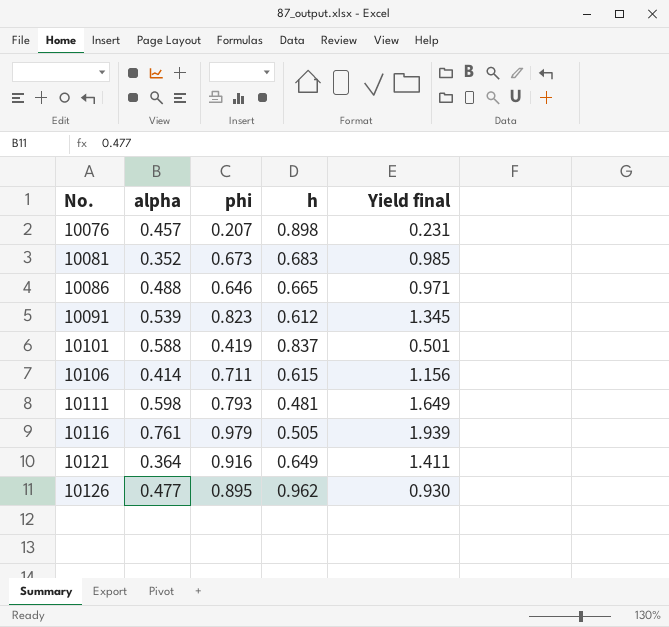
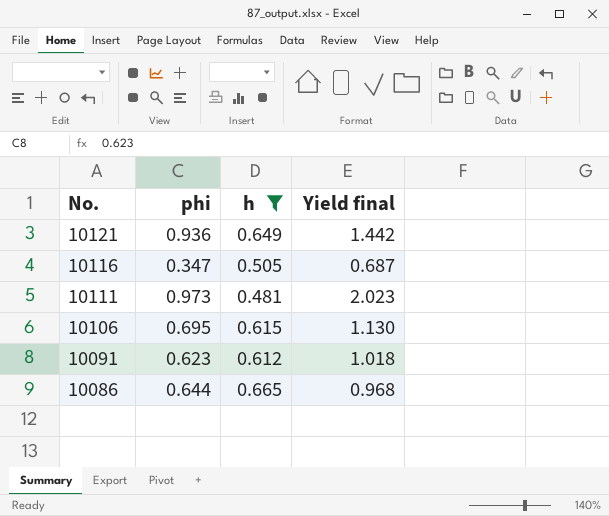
filter: none -> h <= 0.665
row order: No. ascending -> No. descending
column alpha | position: 2 -> none
10121 | phi: 0.916 -> 0.936
10121 | Yield final: 1.411 -> 1.442
10116 | phi: 0.979 -> 0.347
10116 | Yield final: 1.939 -> 0.687
10111 | phi: 0.793 -> 0.973
10111 | Yield final: 1.649 -> 2.023
10106 | phi: 0.711 -> 0.695
10106 | Yield final: 1.156 -> 1.130
10091 | phi: 0.823 -> 0.623
10091 | Yield final: 1.345 -> 1.018
10086 | phi: 0.646 -> 0.644
10086 | Yield final: 0.971 -> 0.968

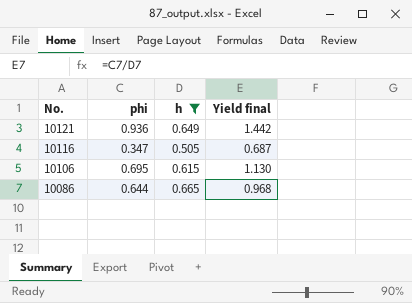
row 10111: 0.973 | 0.481 | 2.023 -> none
row 10091: 0.623 | 0.612 | 1.018 -> none

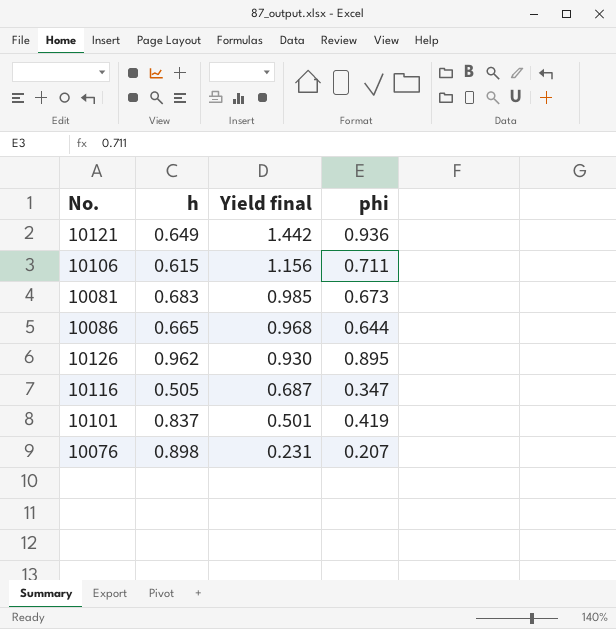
filter: h <= 0.665 -> none
row order: No. descending -> Yield final descending
column phi | position: 2 -> 4
10106 | Yield final: 1.130 -> 1.156
10106 | phi: 0.695 -> 0.711

